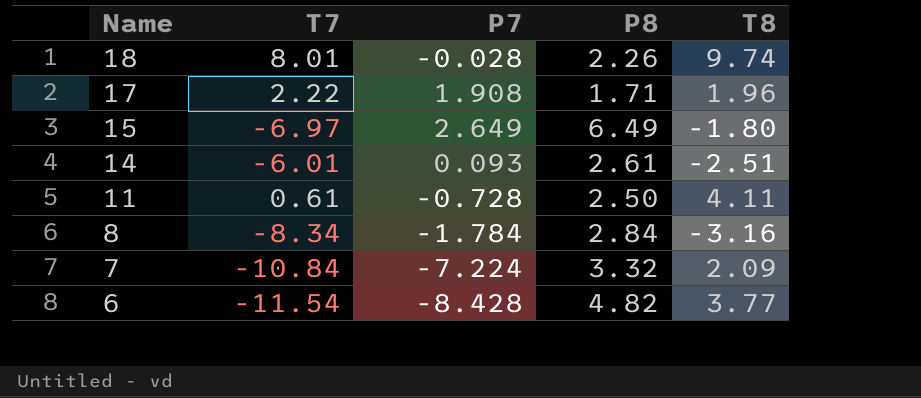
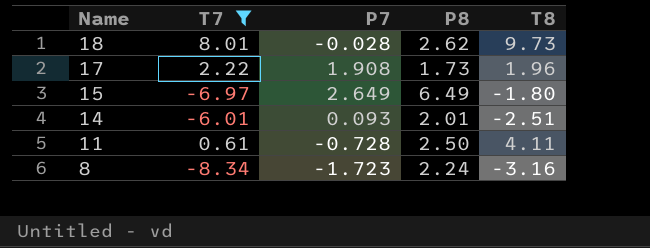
filter: none -> T7 >= -8.34
18 | P8: 2.26 -> 2.62
18 | T8: 9.74 -> 9.73
17 | P8: 1.71 -> 1.73
14 | P8: 2.61 -> 2.01
8 | P7: -1.784 -> -1.723
8 | P8: 2.84 -> 2.24

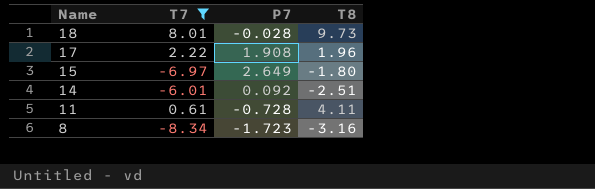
column P8 | position: 4 -> none
14 | P7: 0.093 -> 0.092

